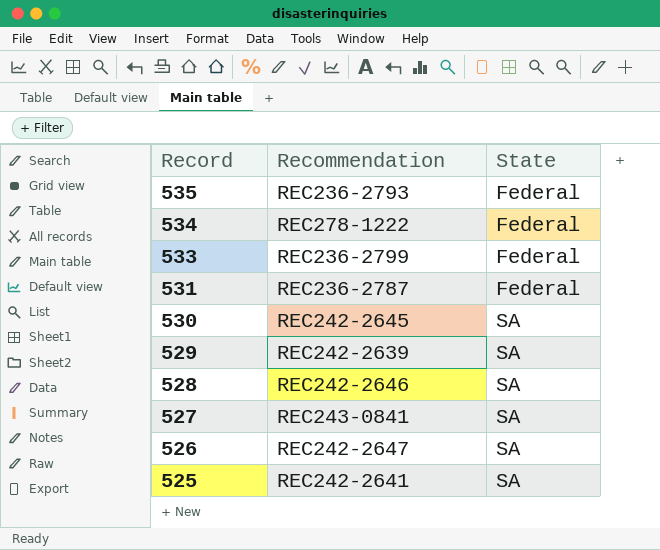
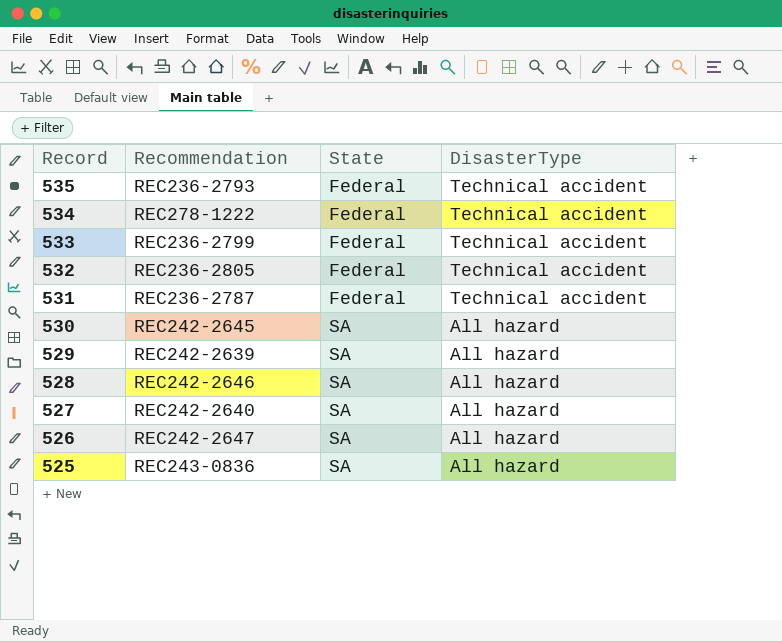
column DisasterType | position: none -> 4
row 532: none -> REC236-2805 | Federal | Technical accident
527 | Recommendation: REC243-0841 -> REC242-2640
525 | Recommendation: REC242-2641 -> REC243-0836

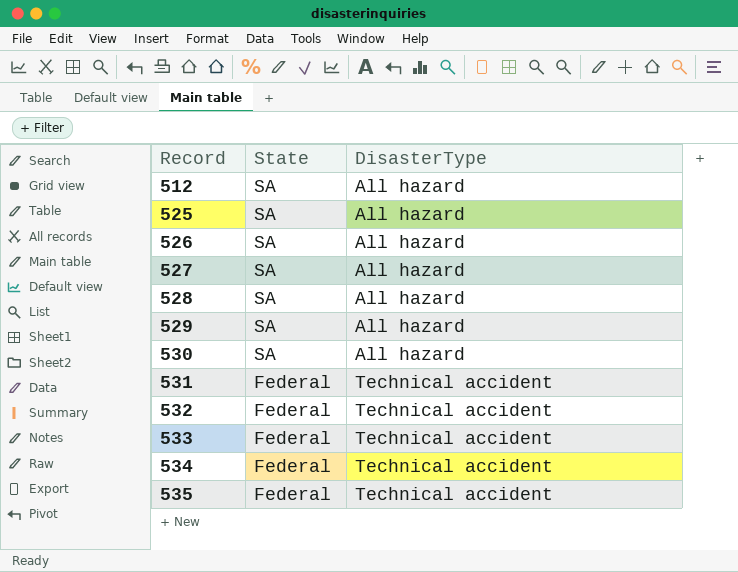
row order: Record descending -> Record ascending
column Recommendation | position: 2 -> none
row 512: none -> SA | All hazard

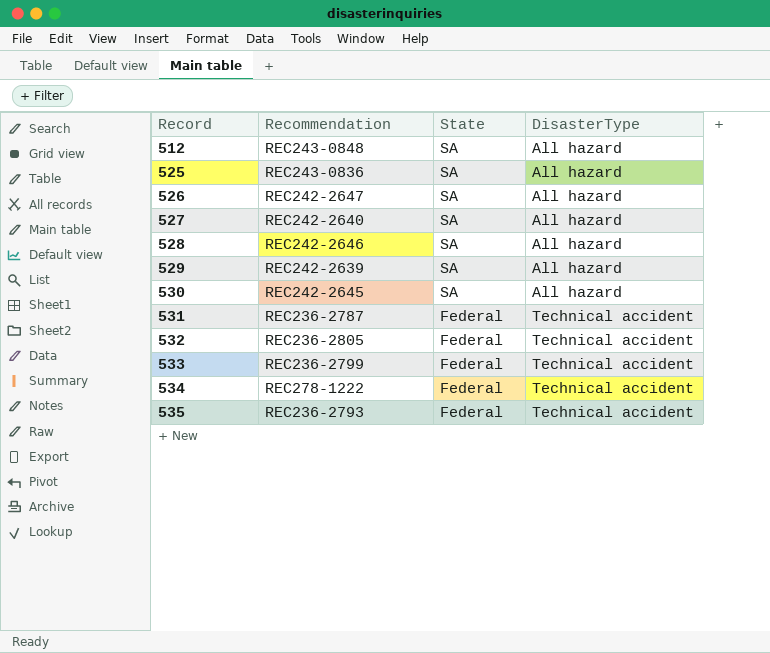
column Recommendation | position: none -> 2

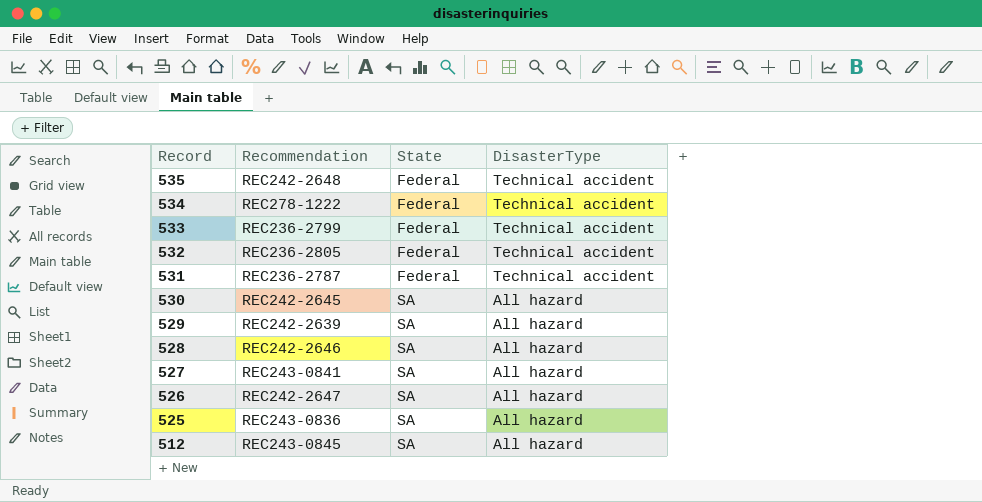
row order: Record ascending -> Record descending
535 | Recommendation: REC236-2793 -> REC242-2648
527 | Recommendation: REC242-2640 -> REC243-0841
512 | Recommendation: REC243-0848 -> REC243-0845

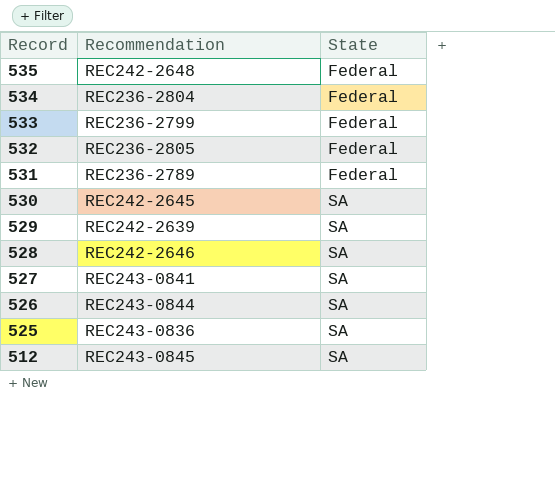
column DisasterType | position: 4 -> none
534 | Recommendation: REC278-1222 -> REC236-2804
531 | Recommendation: REC236-2787 -> REC236-2789
526 | Recommendation: REC242-2647 -> REC243-0844

